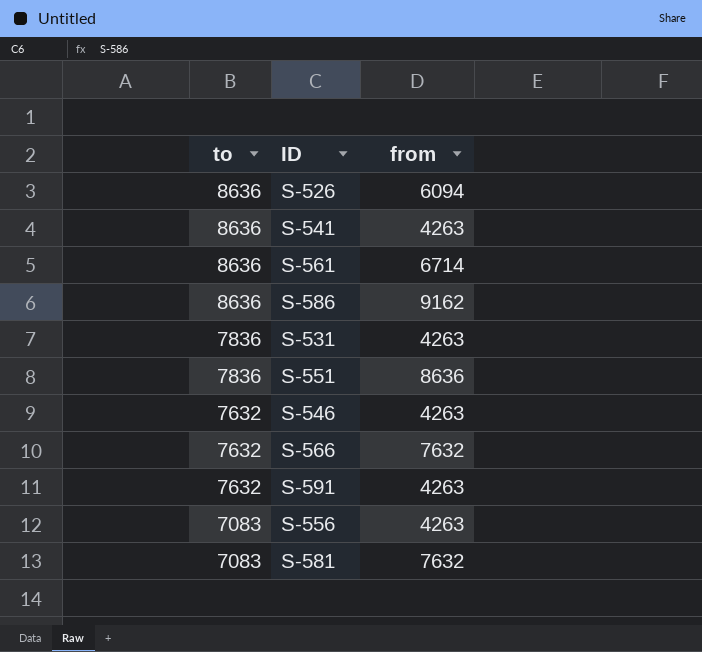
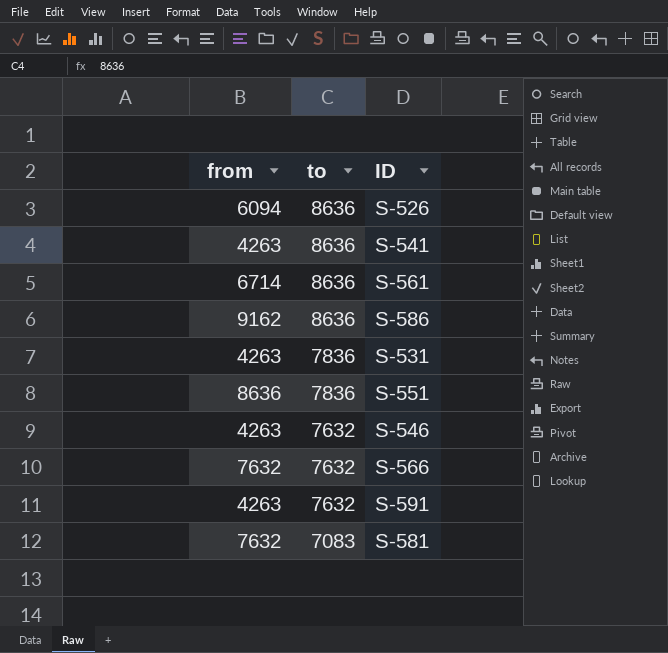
column from | position: 3 -> 1
row S-556: 7083 | 4263 -> none

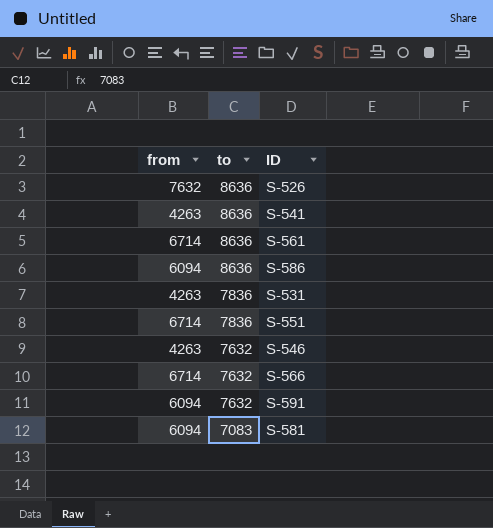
S-526 | from: 6094 -> 7632
S-586 | from: 9162 -> 6094
S-551 | from: 8636 -> 6714
S-566 | from: 7632 -> 6714
S-591 | from: 4263 -> 6094
S-581 | from: 7632 -> 6094

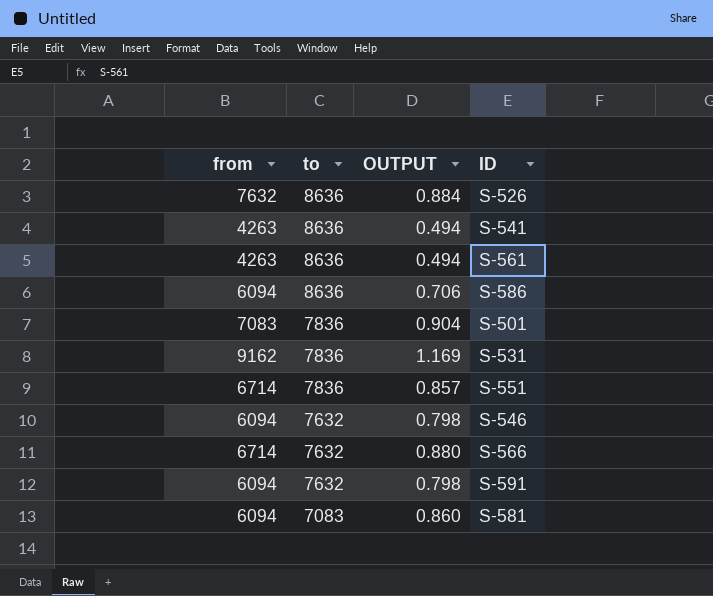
column OUTPUT | formula: none -> [from] / [to]
S-561 | from: 6714 -> 4263
row S-501: none -> 7083 | 7836 | 0.904
S-531 | from: 4263 -> 9162
S-546 | from: 4263 -> 6094

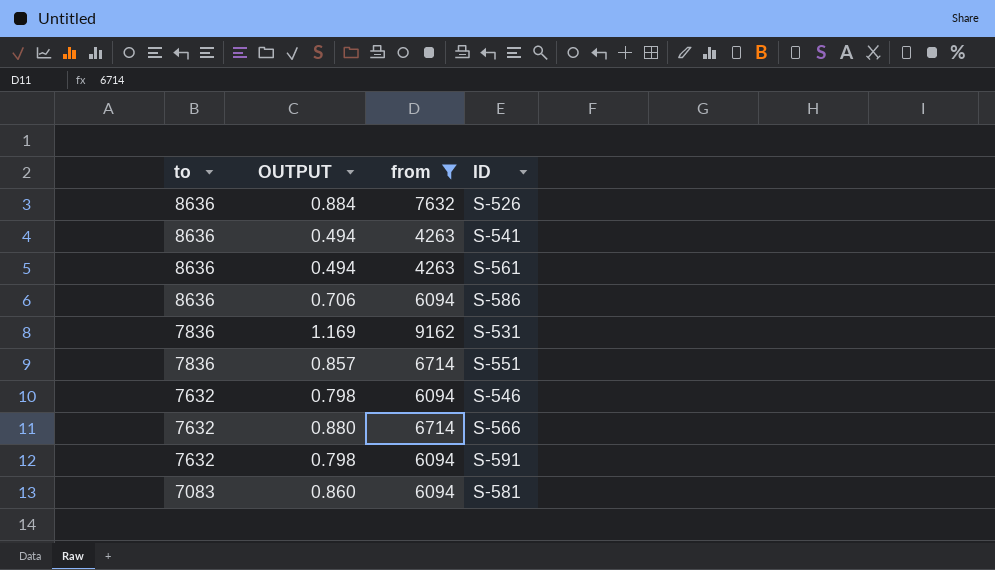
filter: none -> from != 7083
column from | position: 1 -> 3

